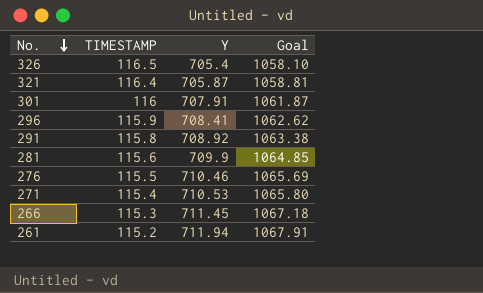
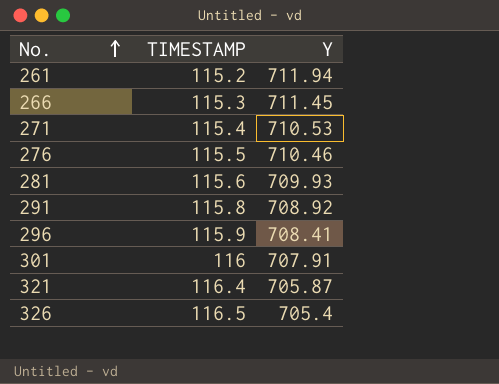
row order: No. descending -> No. ascending
column Goal | formula: [Y] * 1.5 -> none
281 | Y: 709.9 -> 709.93

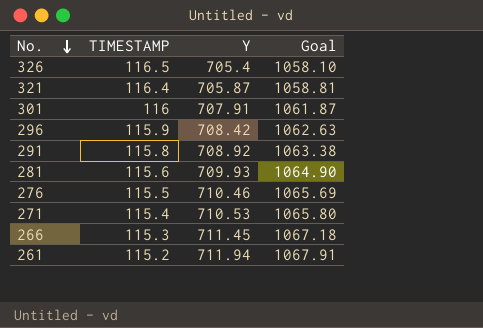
row order: No. ascending -> No. descending
column Goal | formula: none -> [Y] * 1.5
296 | Y: 708.41 -> 708.42

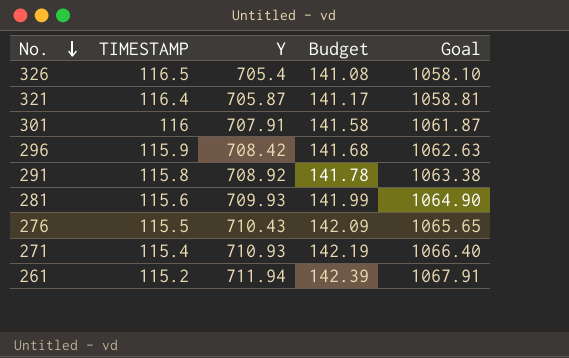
column Budget | formula: none -> [Y] * 0.2
row 266: 115.3 | 711.45 | 1067.18 -> none
276 | Y: 710.46 -> 710.43
276 | Goal: 1065.69 -> 1065.65
271 | Y: 710.53 -> 710.93
271 | Goal: 1065.80 -> 1066.40

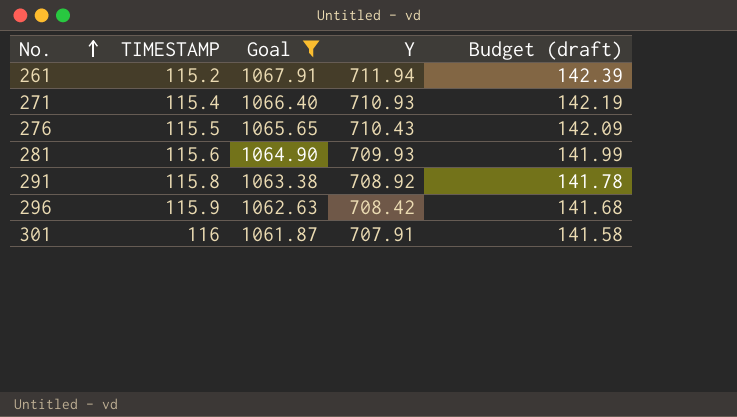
filter: none -> Goal >= 1061.87
row order: No. descending -> No. ascending
column Goal | position: 5 -> 3
column name: Budget -> Budget (draft)

